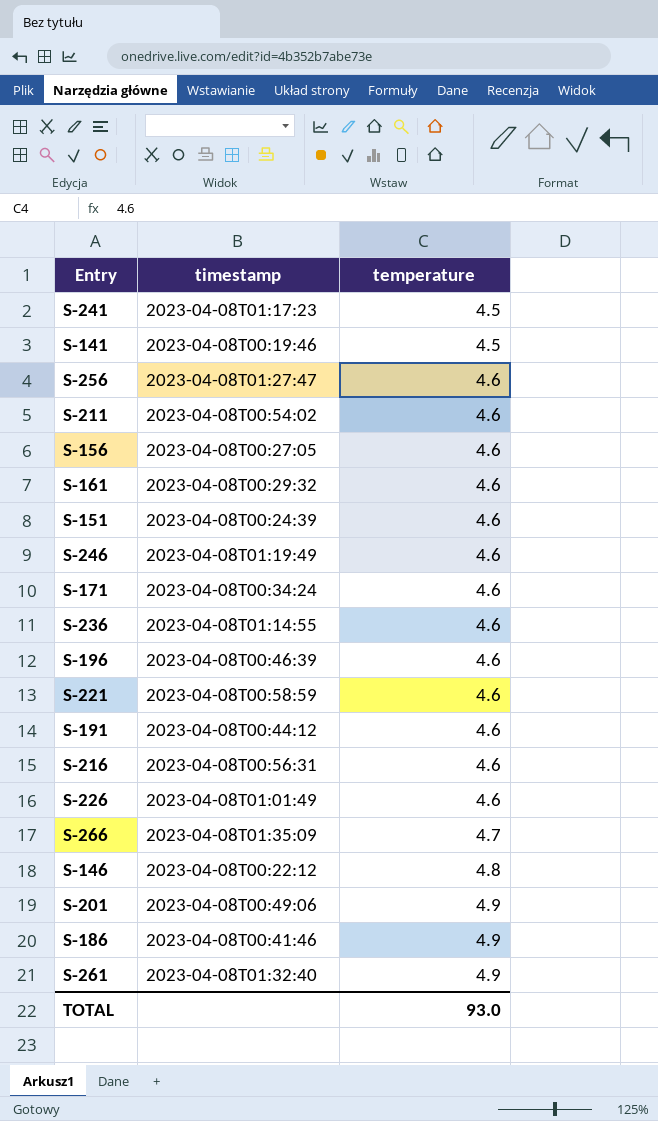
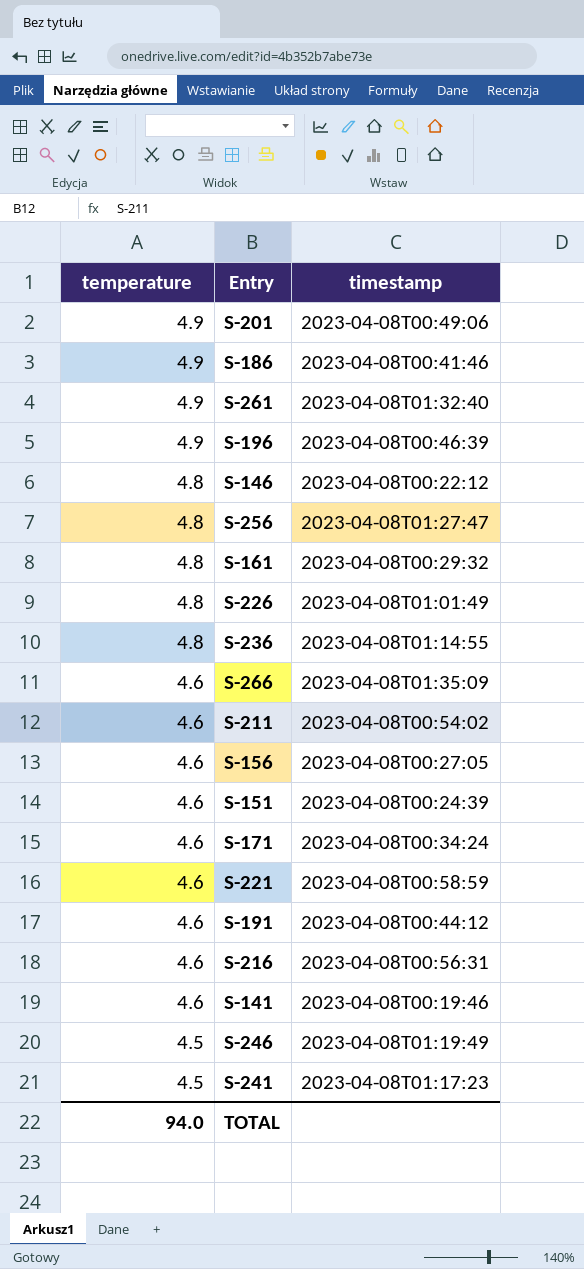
row order: temperature ascending -> temperature descending
column temperature | position: 3 -> 1
S-196 | temperature: 4.6 -> 4.9
S-256 | temperature: 4.6 -> 4.8
S-161 | temperature: 4.6 -> 4.8
S-226 | temperature: 4.6 -> 4.8
S-236 | temperature: 4.6 -> 4.8
S-266 | temperature: 4.7 -> 4.6
S-141 | temperature: 4.5 -> 4.6
S-246 | temperature: 4.6 -> 4.5
TOTAL | temperature: 93.0 -> 94.0

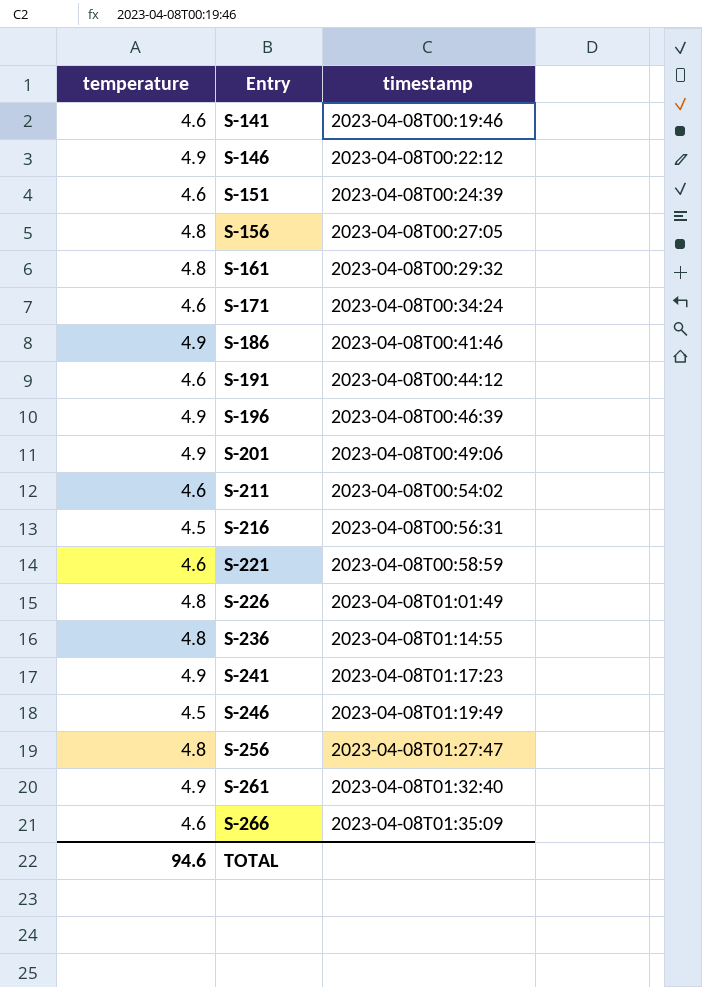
row order: temperature descending -> Entry ascending
S-146 | temperature: 4.8 -> 4.9
S-156 | temperature: 4.6 -> 4.8
S-216 | temperature: 4.6 -> 4.5
S-241 | temperature: 4.5 -> 4.9
TOTAL | temperature: 94.0 -> 94.6

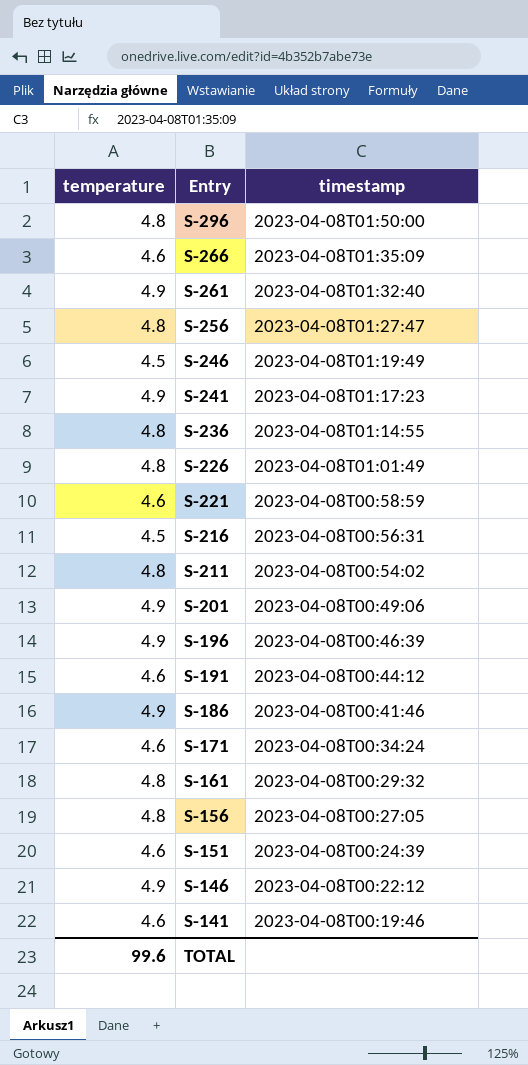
row order: Entry ascending -> Entry descending
row S-296: none -> 4.8 | 2023-04-08T01:50:00
S-211 | temperature: 4.6 -> 4.8
TOTAL | temperature: 94.6 -> 99.6

